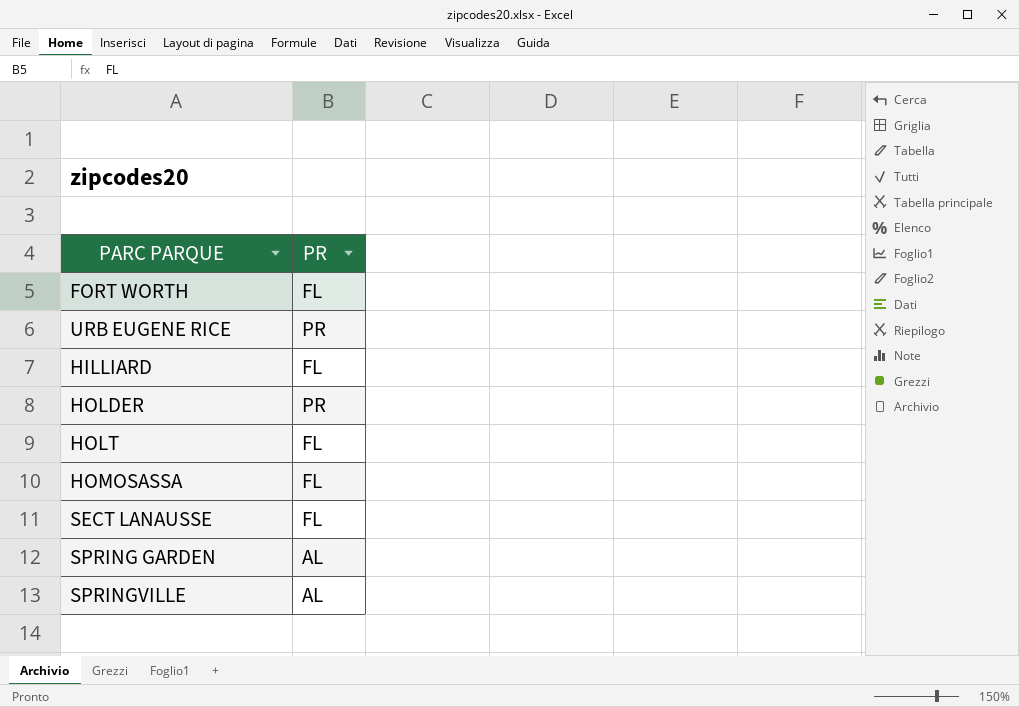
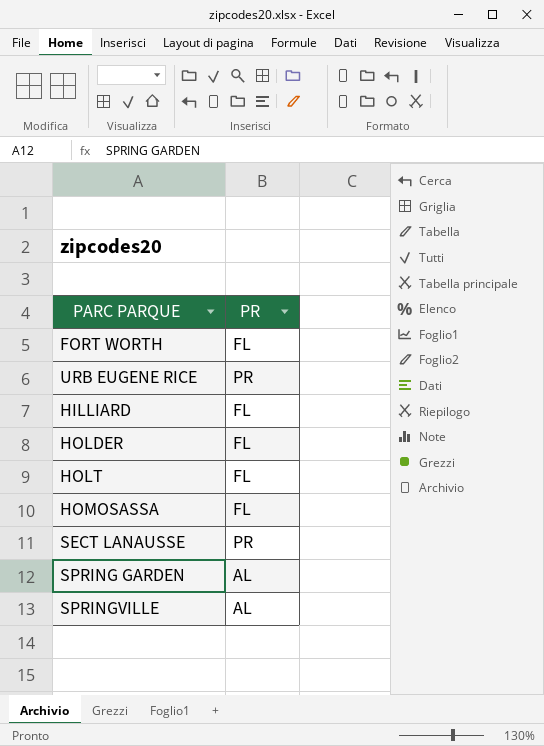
HOLDER | PR: PR -> FL
SECT LANAUSSE | PR: FL -> PR

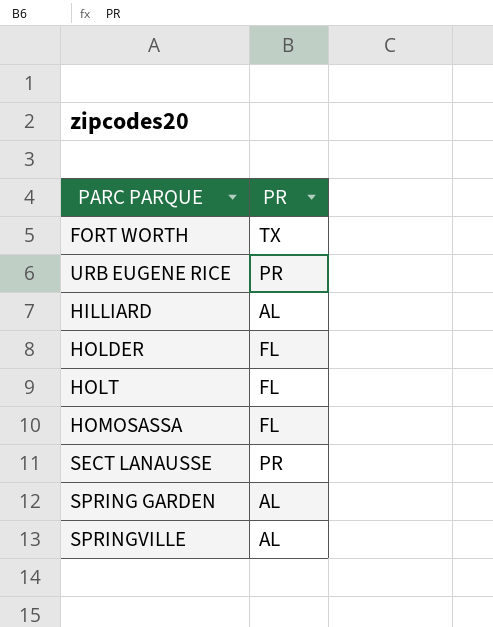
FORT WORTH | PR: FL -> TX
HILLIARD | PR: FL -> AL

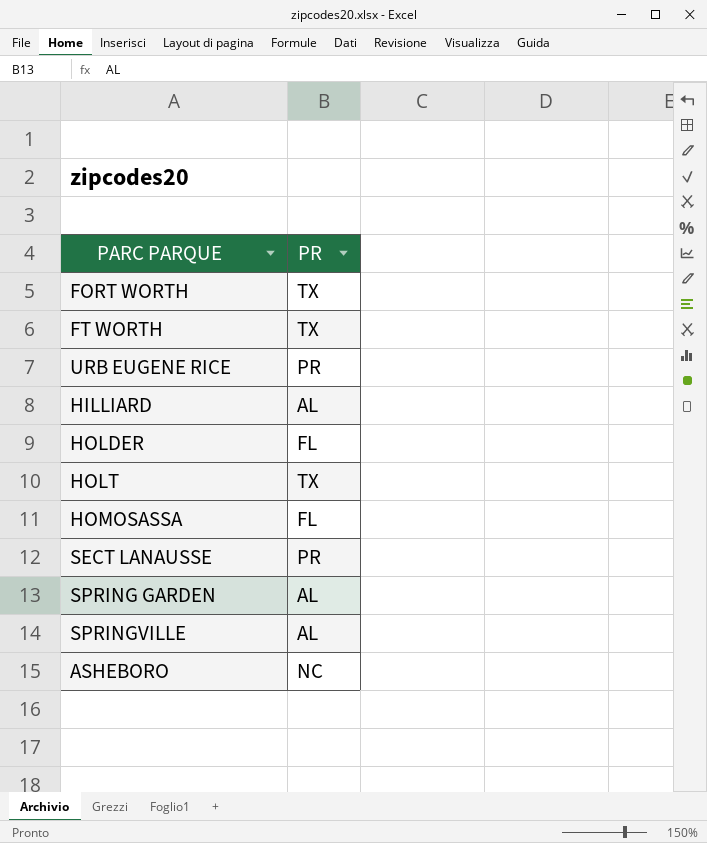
row FT WORTH: none -> TX
HOLT | PR: FL -> TX
row ASHEBORO: none -> NC

